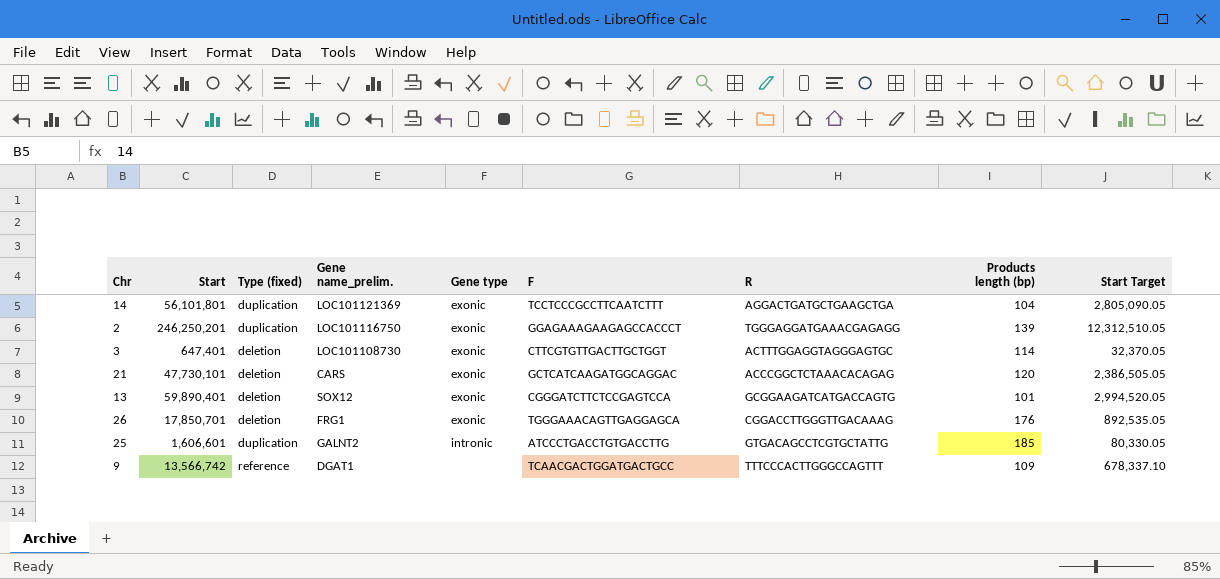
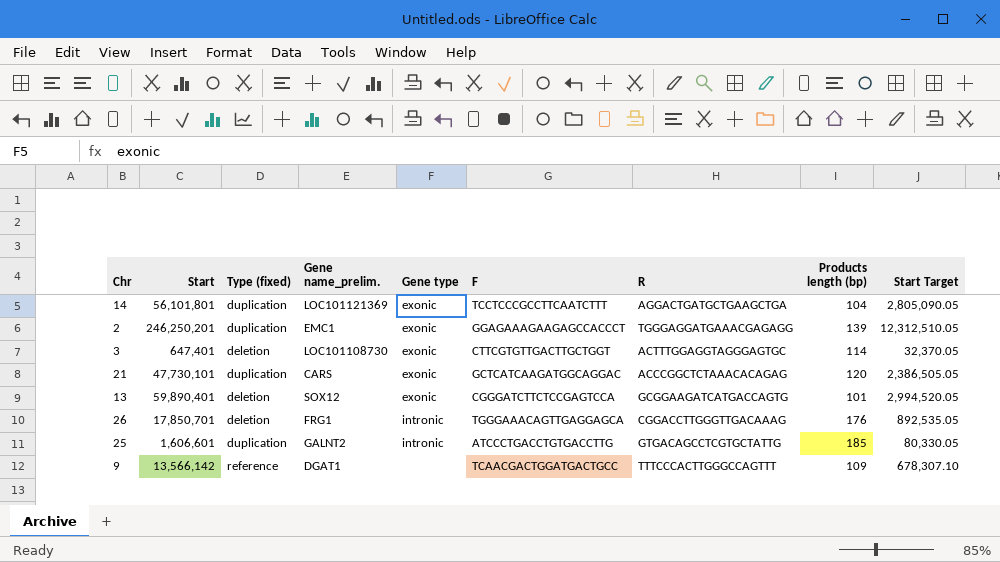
2 | Gene name_prelim.: LOC101116750 -> EMC1
21 | Type (fixed): deletion -> duplication
26 | Gene type: exonic -> intronic
9 | Start: 13,566,742 -> 13,566,142
9 | Start Target: 678,337.10 -> 678,307.10

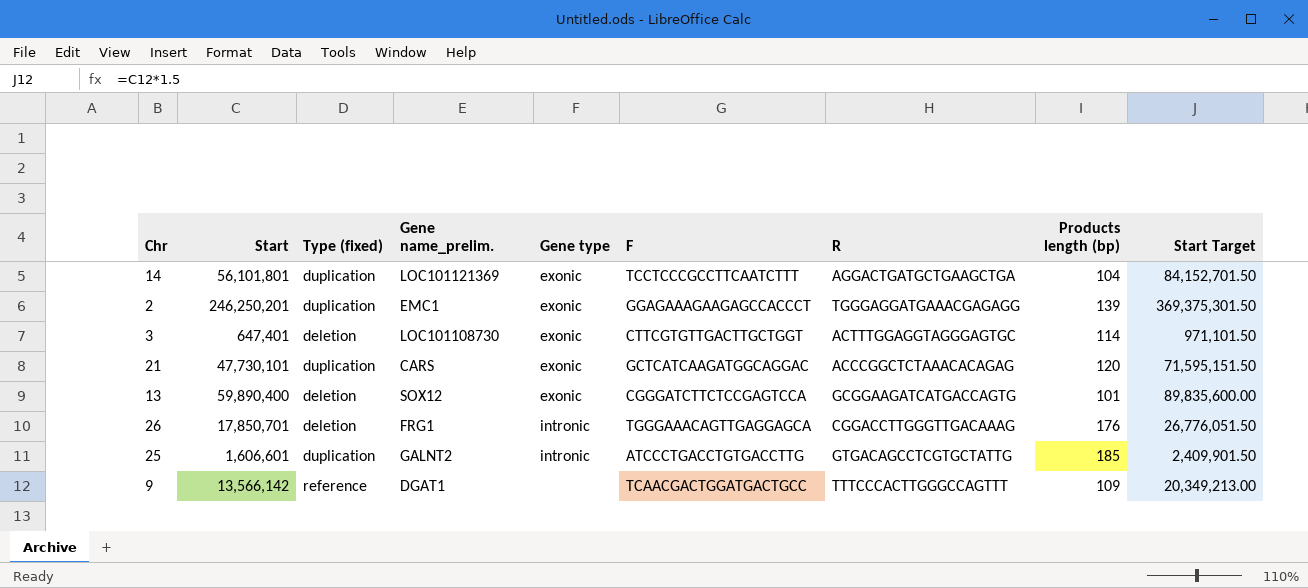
column Start Target | formula: [Start] * 0.05 -> [Start] * 1.5
13 | Start: 59,890,401 -> 59,890,400

